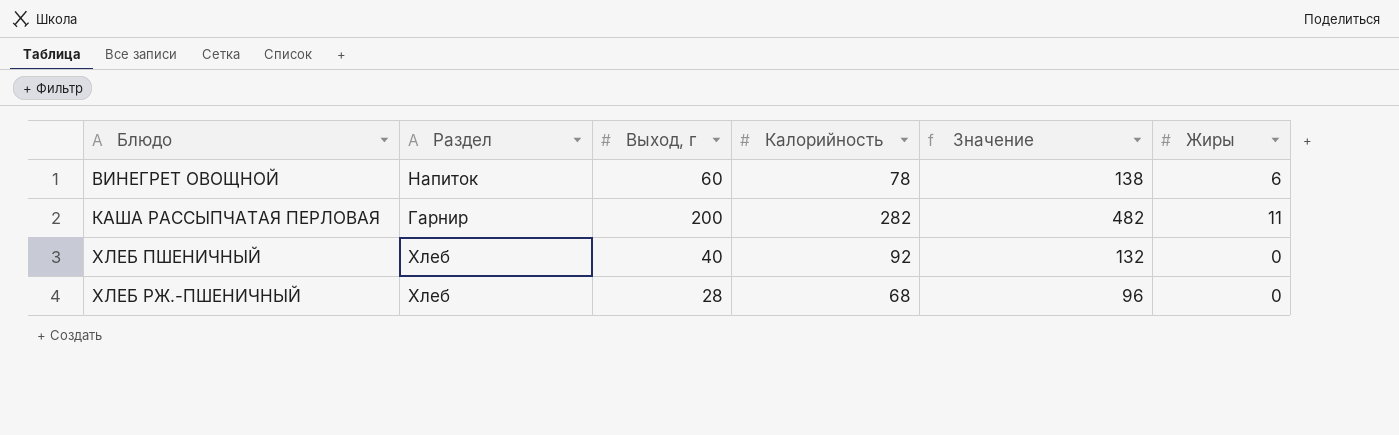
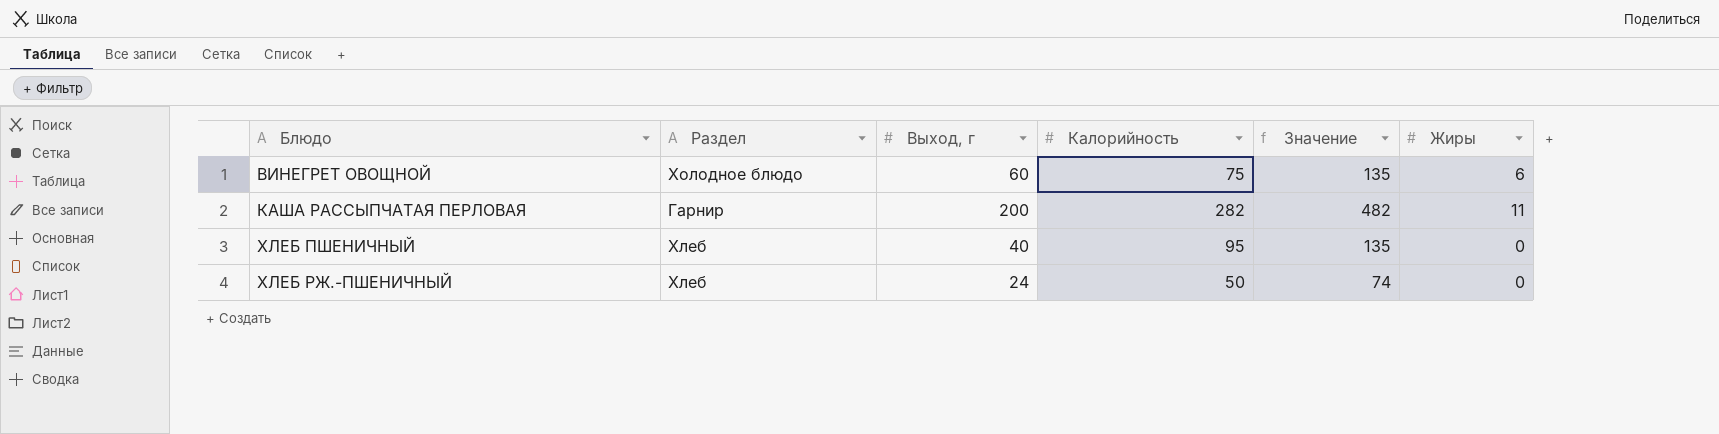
ВИНЕГРЕТ ОВОЩНОЙ | Раздел: Напиток -> Холодное блюдо
ВИНЕГРЕТ ОВОЩНОЙ | Калорийность: 78 -> 75
ВИНЕГРЕТ ОВОЩНОЙ | Значение: 138 -> 135
ХЛЕБ ПШЕНИЧНЫЙ | Калорийность: 92 -> 95
ХЛЕБ ПШЕНИЧНЫЙ | Значение: 132 -> 135
ХЛЕБ РЖ.-ПШЕНИЧНЫЙ | Выход, г: 28 -> 24
ХЛЕБ РЖ.-ПШЕНИЧНЫЙ | Калорийность: 68 -> 50
ХЛЕБ РЖ.-ПШЕНИЧНЫЙ | Значение: 96 -> 74

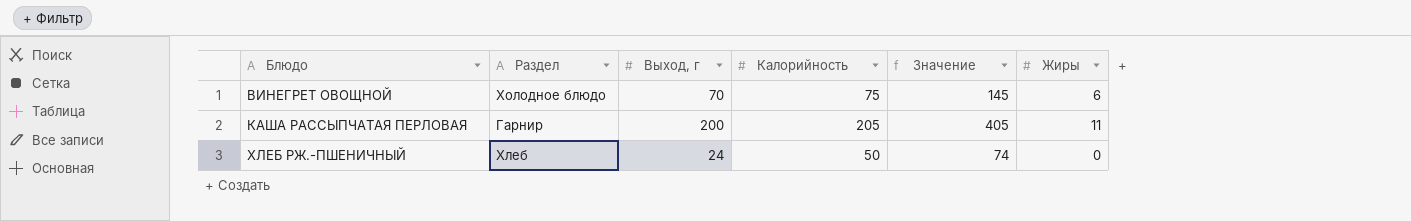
row ХЛЕБ ПШЕНИЧНЫЙ: Хлеб | 40 | 95 | 135 | 0 -> none
ВИНЕГРЕТ ОВОЩНОЙ | Выход, г: 60 -> 70
ВИНЕГРЕТ ОВОЩНОЙ | Значение: 135 -> 145
КАША РАССЫПЧАТАЯ ПЕРЛОВАЯ | Калорийность: 282 -> 205
КАША РАССЫПЧАТАЯ ПЕРЛОВАЯ | Значение: 482 -> 405

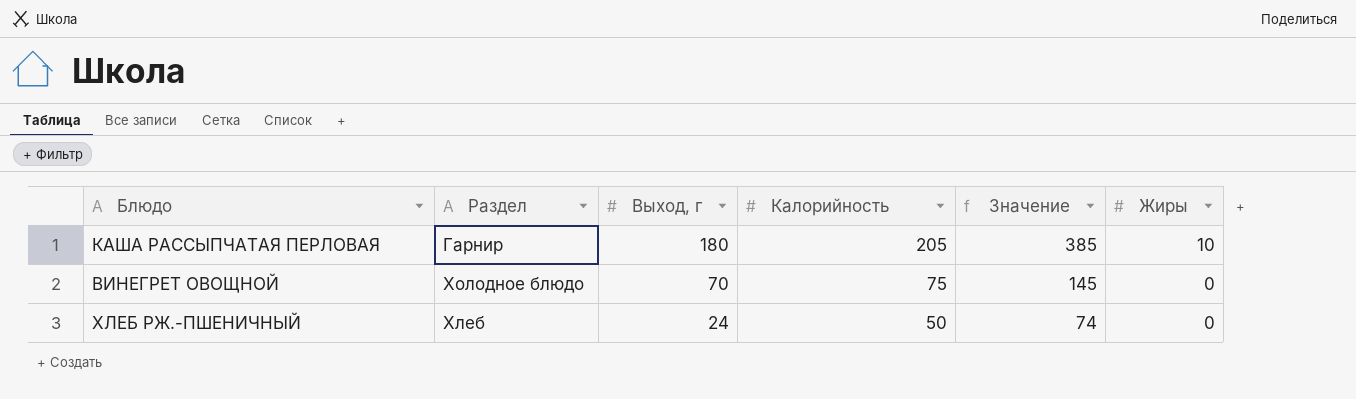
row order: Блюдо ascending -> Выход, г descending
КАША РАССЫПЧАТАЯ ПЕРЛОВАЯ | Выход, г: 200 -> 180
КАША РАССЫПЧАТАЯ ПЕРЛОВАЯ | Значение: 405 -> 385
КАША РАССЫПЧАТАЯ ПЕРЛОВАЯ | Жиры: 11 -> 10
ВИНЕГРЕТ ОВОЩНОЙ | Жиры: 6 -> 0

